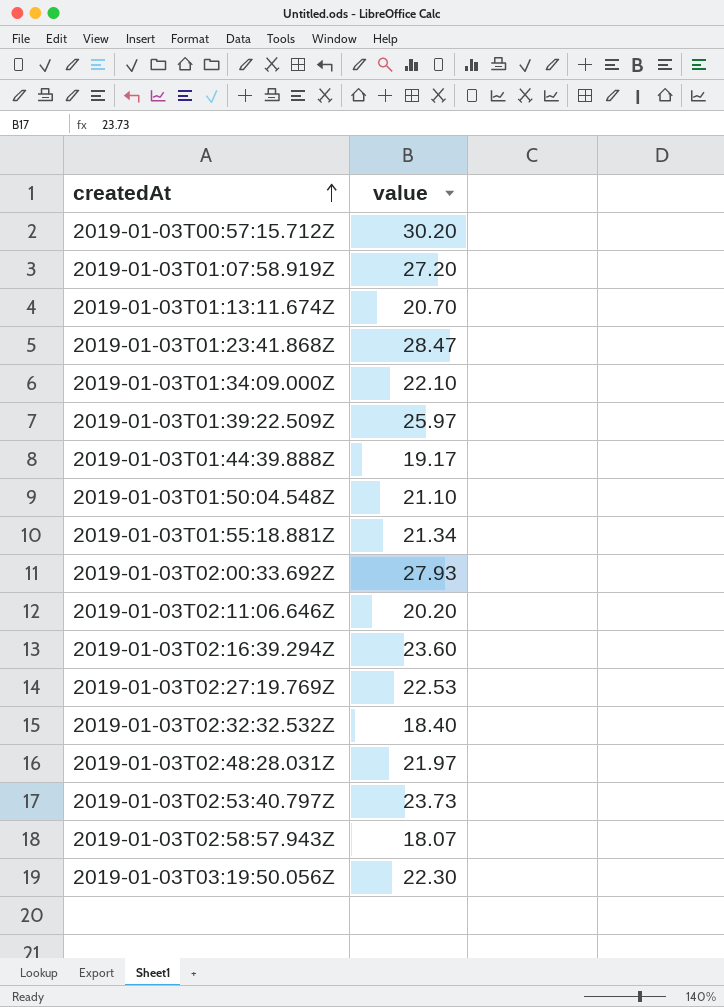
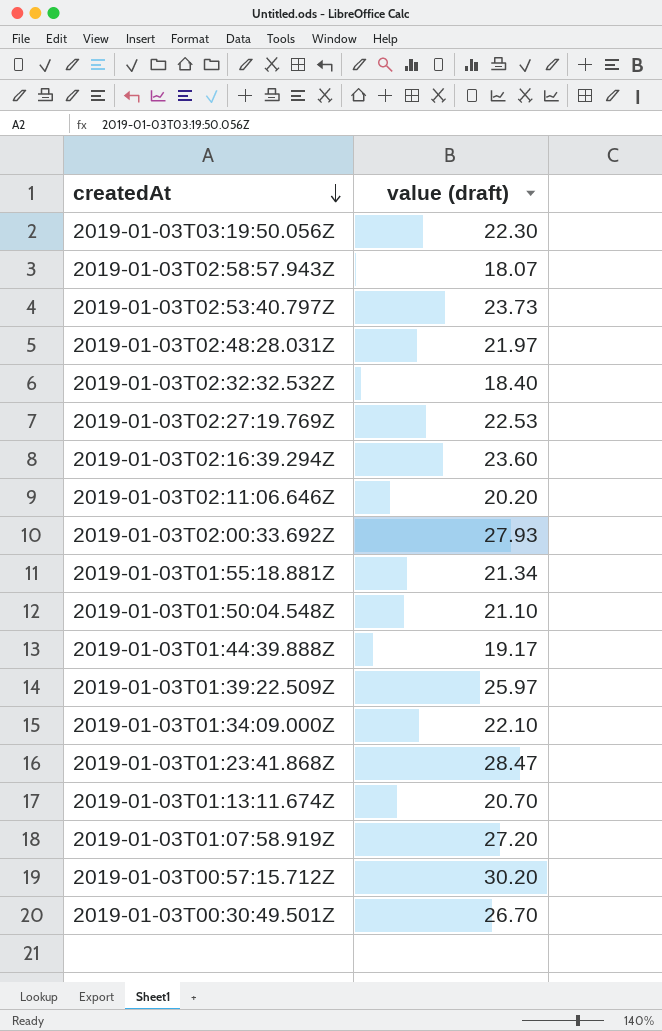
row order: createdAt ascending -> createdAt descending
column name: value -> value (draft)
row 2019-01-03T00:30:49.501Z: none -> 26.70

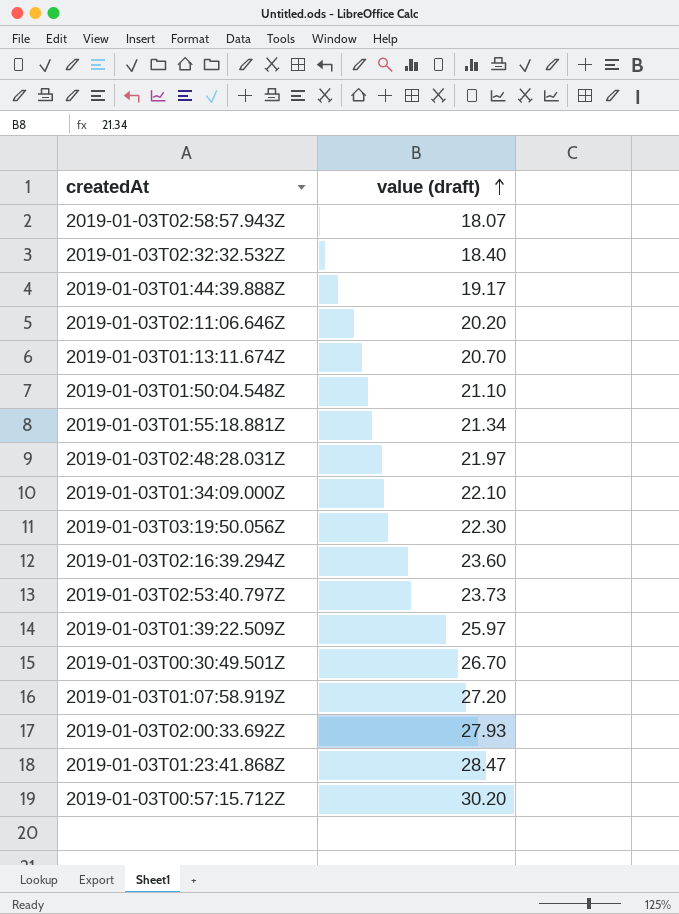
row order: createdAt descending -> value (draft) ascending
row 2019-01-03T02:27:19.769Z: 22.53 -> none

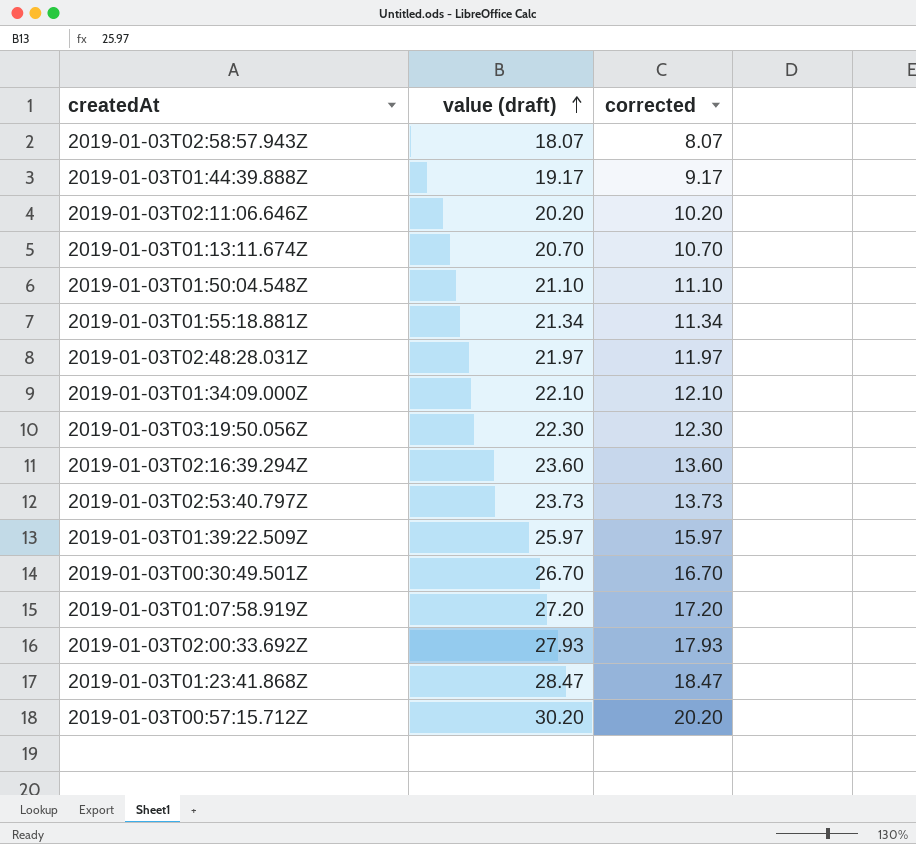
column corrected | formula: none -> [value (draft)] - 10
row 2019-01-03T02:32:32.532Z: 18.40 -> none

